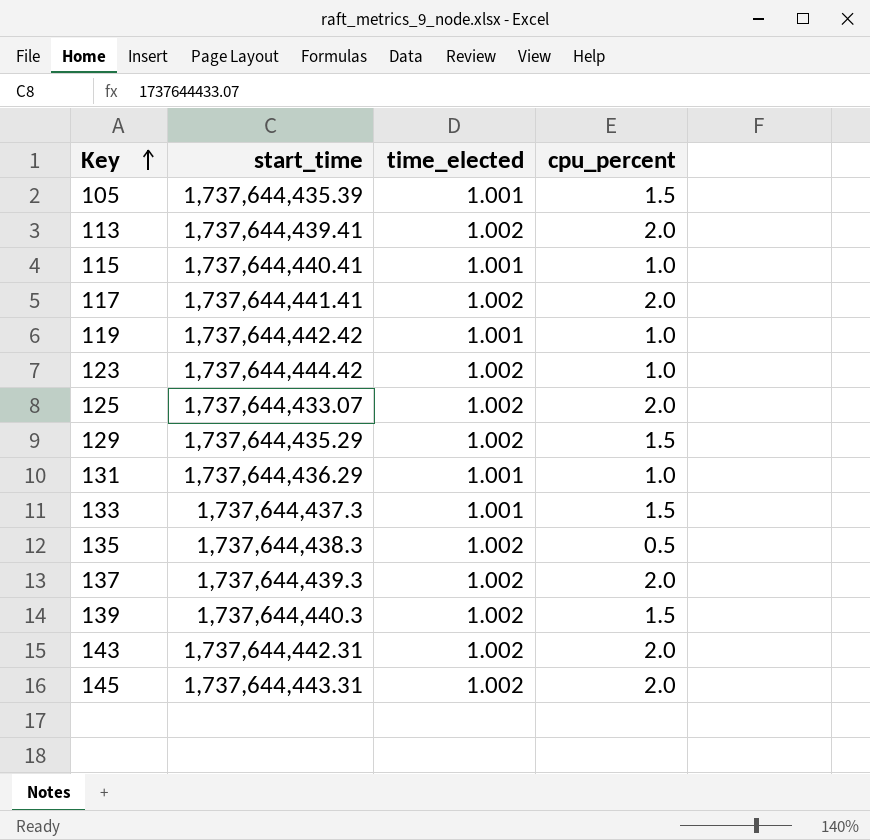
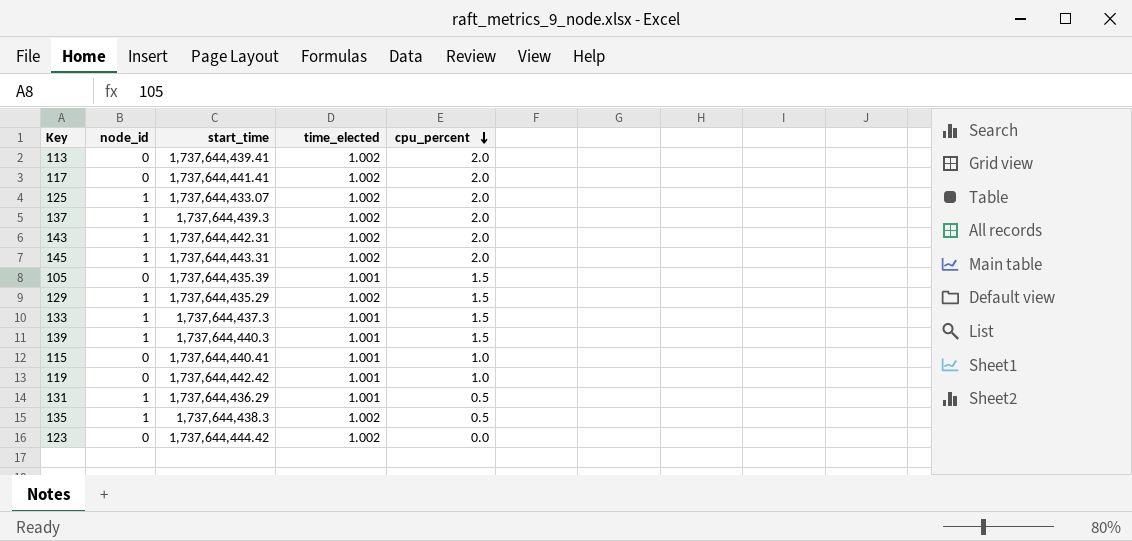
row order: Key ascending -> cpu_percent descending
column node_id | position: none -> 2
139 | time_elected: 1.002 -> 1.001
131 | cpu_percent: 1.0 -> 0.5
123 | cpu_percent: 1.0 -> 0.0

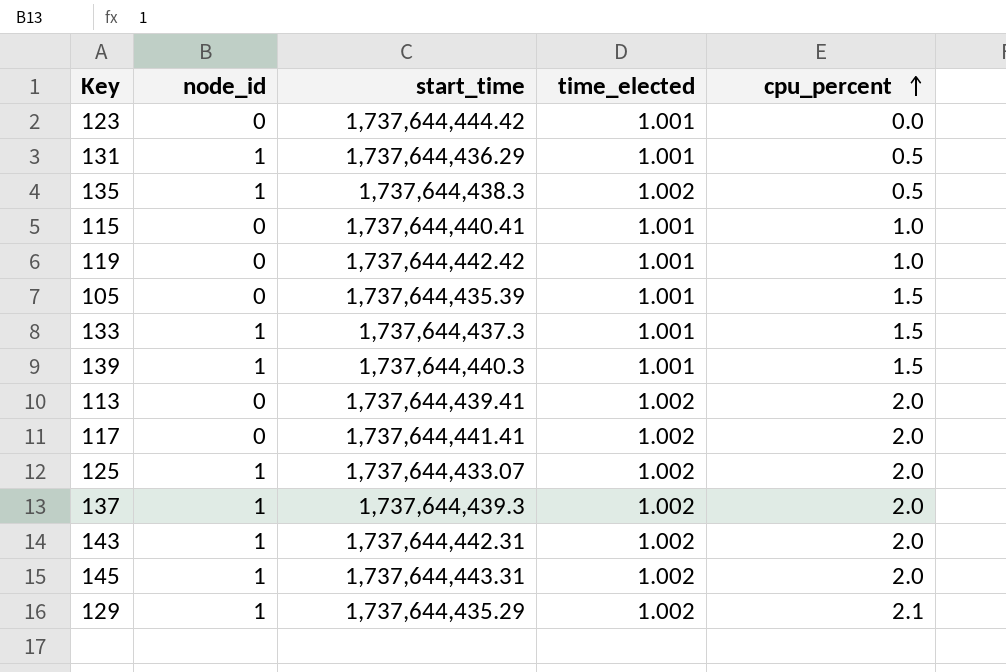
row order: cpu_percent descending -> cpu_percent ascending
123 | time_elected: 1.002 -> 1.001
129 | cpu_percent: 1.5 -> 2.1

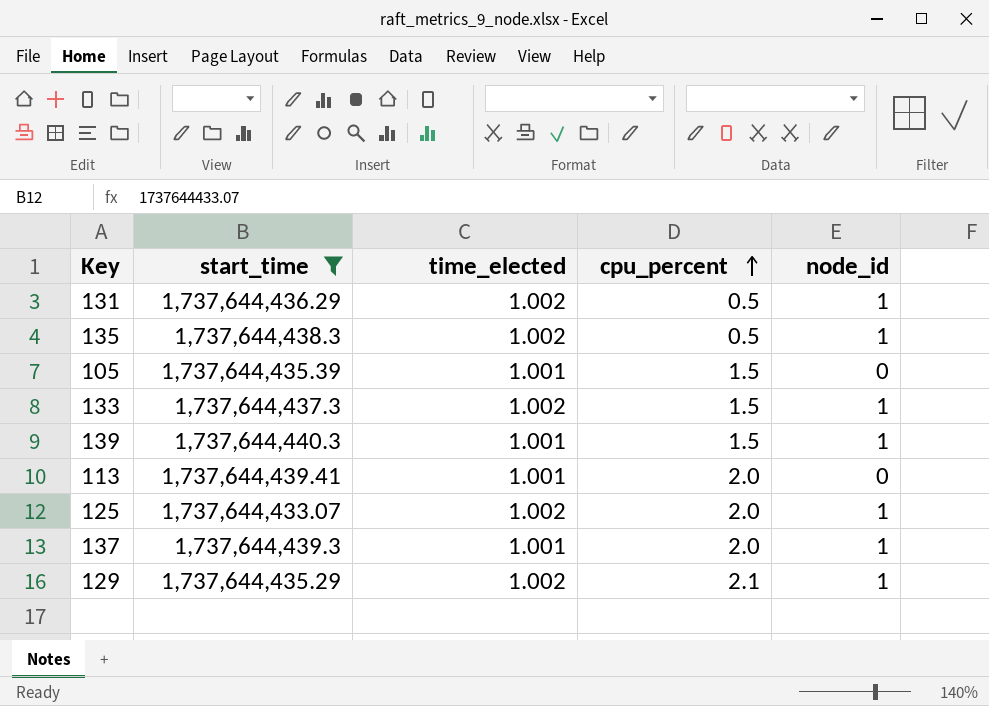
filter: none -> start_time <= 1,737,644,440.3
column node_id | position: 2 -> 5
131 | time_elected: 1.001 -> 1.002
133 | time_elected: 1.001 -> 1.002
113 | time_elected: 1.002 -> 1.001
137 | time_elected: 1.002 -> 1.001

